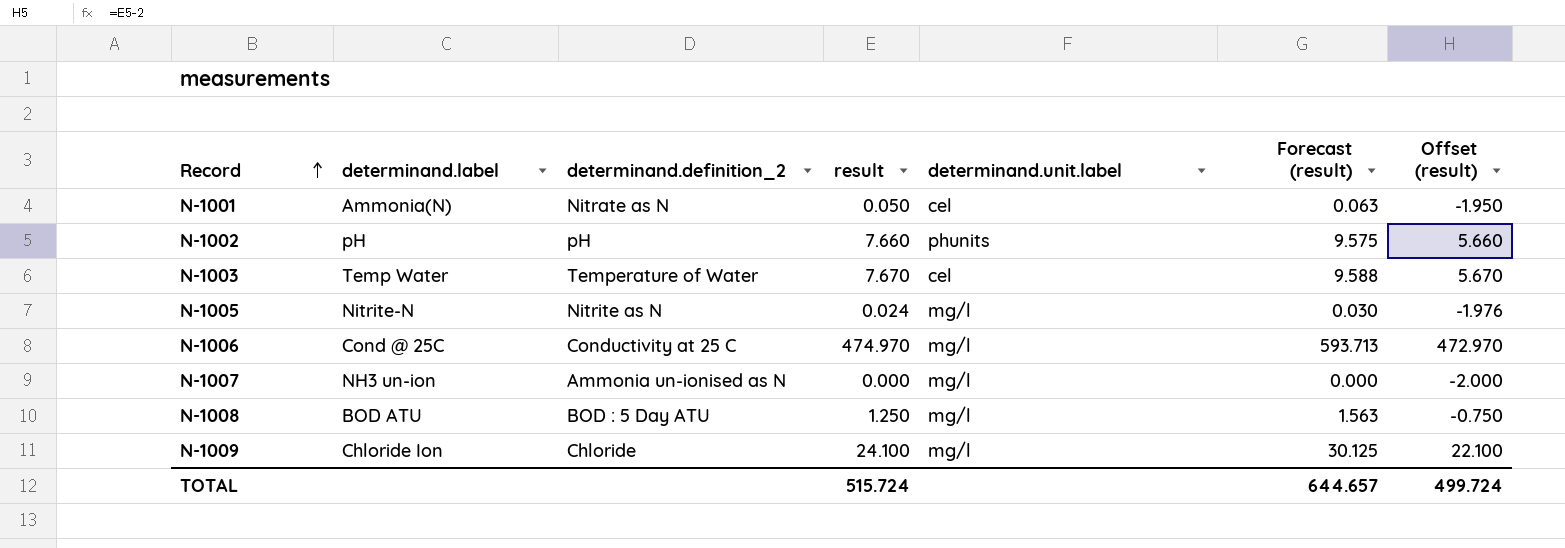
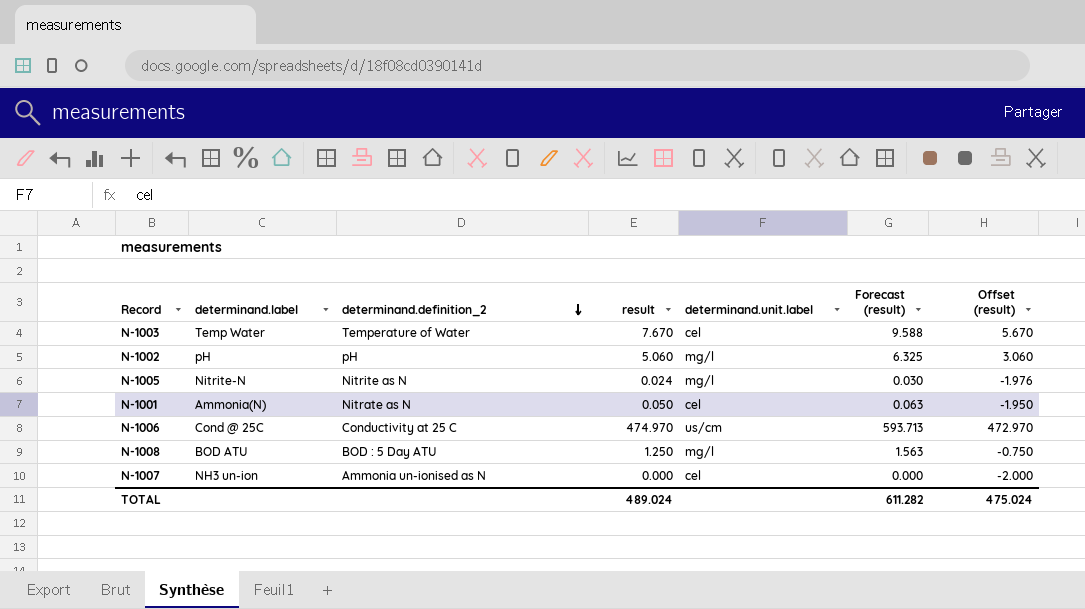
row order: Record ascending -> determinand.definition_2 descending
row N-1009: Chloride Ion | Chloride | 24.100 | mg/l | 30.125 | 22.100 -> none
N-1002 | result: 7.660 -> 5.060
N-1002 | determinand.unit.label: phunits -> mg/l
N-1002 | Forecast (result): 9.575 -> 6.325
N-1002 | Offset (result): 5.660 -> 3.060
N-1006 | determinand.unit.label: mg/l -> us/cm
N-1007 | determinand.unit.label: mg/l -> cel
TOTAL | result: 515.724 -> 489.024
TOTAL | Forecast (result): 644.657 -> 611.282
TOTAL | Offset (result): 499.724 -> 475.024

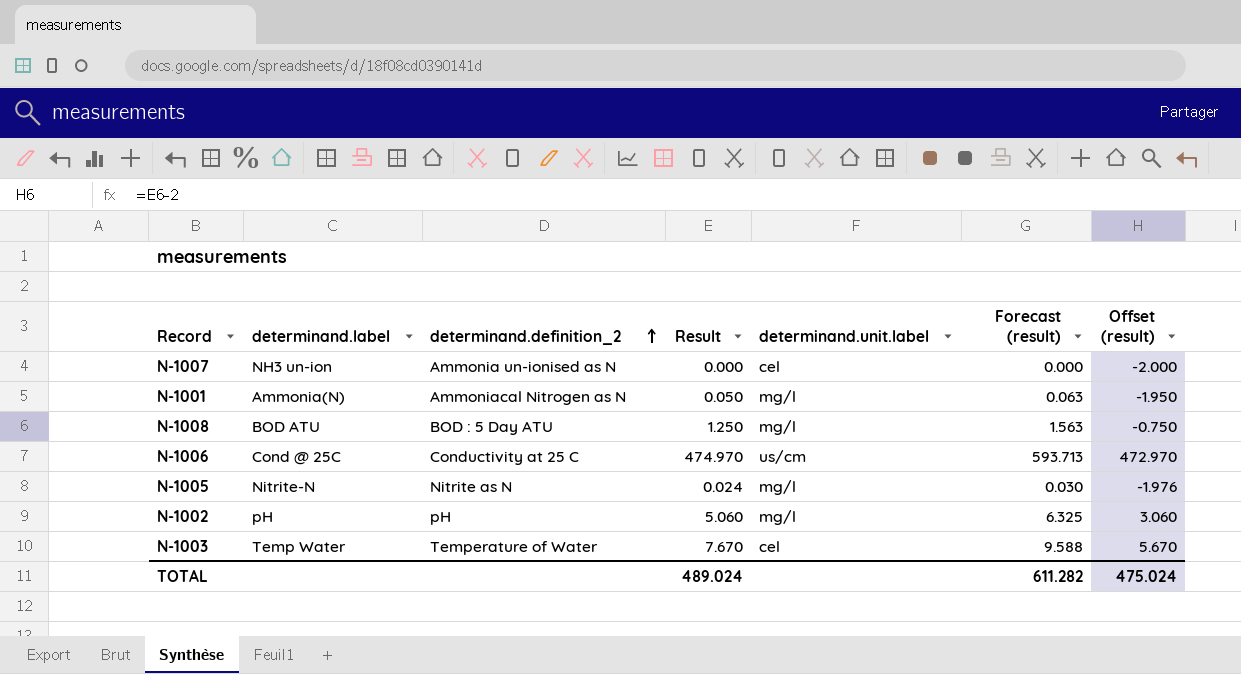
row order: determinand.definition_2 descending -> determinand.definition_2 ascending
column name: result -> Result
N-1001 | determinand.definition_2: Nitrate as N -> Ammoniacal Nitrogen as N
N-1001 | determinand.unit.label: cel -> mg/l

